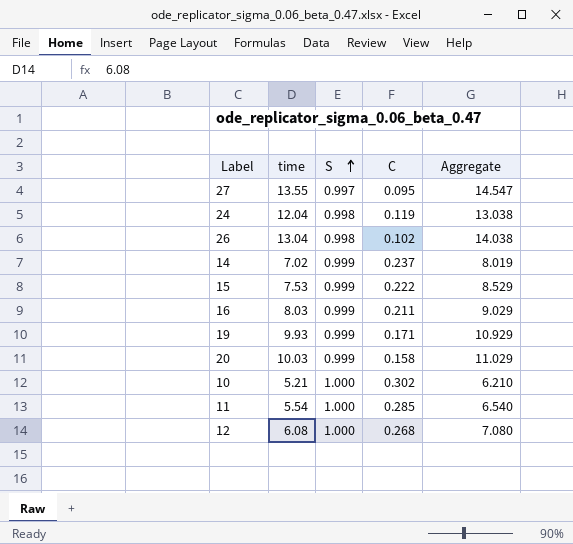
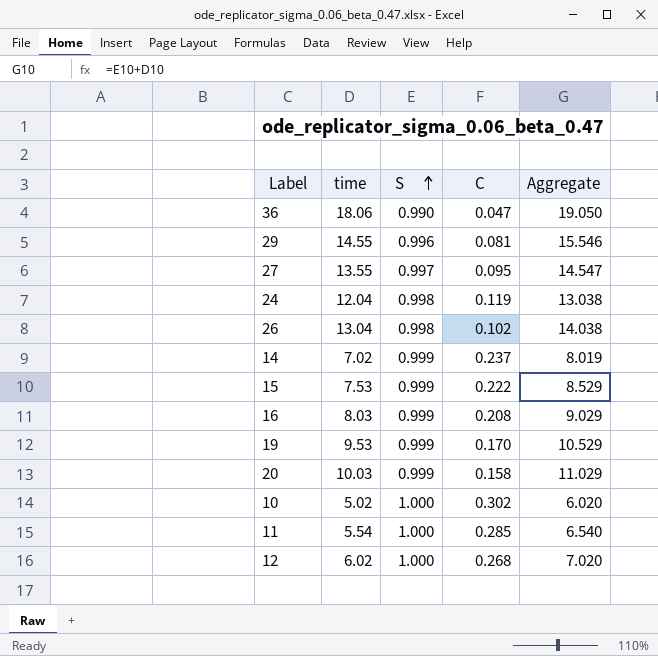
row 36: none -> 18.06 | 0.990 | 0.047 | 19.050
row 29: none -> 14.55 | 0.996 | 0.081 | 15.546
16 | C: 0.211 -> 0.208
19 | time: 9.93 -> 9.53
19 | C: 0.171 -> 0.170
19 | Aggregate: 10.929 -> 10.529
10 | time: 5.21 -> 5.02
10 | Aggregate: 6.210 -> 6.020
12 | time: 6.08 -> 6.02
12 | Aggregate: 7.080 -> 7.020

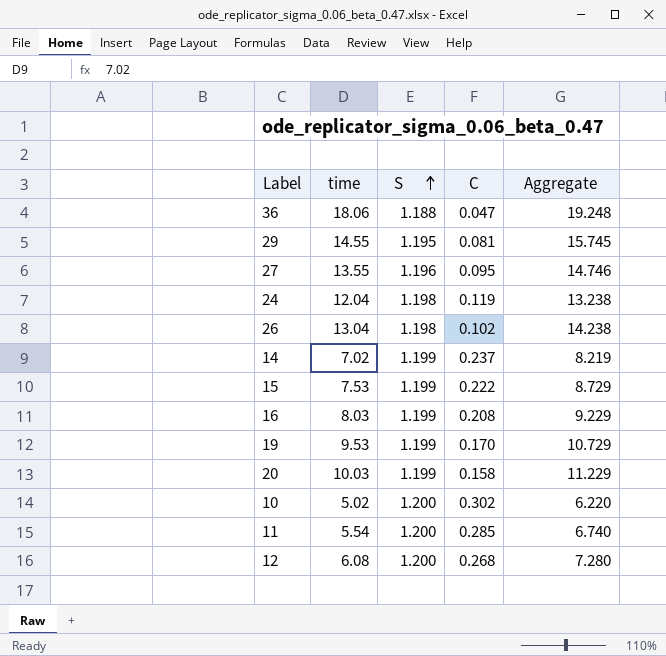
36 | S: 0.990 -> 1.188
36 | Aggregate: 19.050 -> 19.248
29 | S: 0.996 -> 1.195
29 | Aggregate: 15.546 -> 15.745
27 | S: 0.997 -> 1.196
27 | Aggregate: 14.547 -> 14.746
24 | S: 0.998 -> 1.198
24 | Aggregate: 13.038 -> 13.238
26 | S: 0.998 -> 1.198
26 | Aggregate: 14.038 -> 14.238
14 | S: 0.999 -> 1.199
14 | Aggregate: 8.019 -> 8.219
15 | S: 0.999 -> 1.199
15 | Aggregate: 8.529 -> 8.729
16 | S: 0.999 -> 1.199
16 | Aggregate: 9.029 -> 9.229
19 | S: 0.999 -> 1.199
19 | Aggregate: 10.529 -> 10.729
20 | S: 0.999 -> 1.199
20 | Aggregate: 11.029 -> 11.229
10 | S: 1.000 -> 1.200
10 | Aggregate: 6.020 -> 6.220
11 | S: 1.000 -> 1.200
11 | Aggregate: 6.540 -> 6.740
12 | time: 6.02 -> 6.08
12 | S: 1.000 -> 1.200
12 | Aggregate: 7.020 -> 7.280

